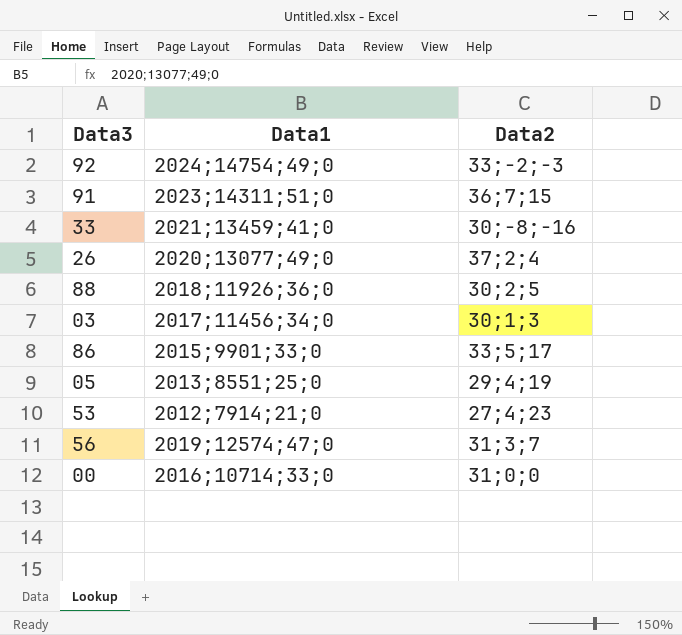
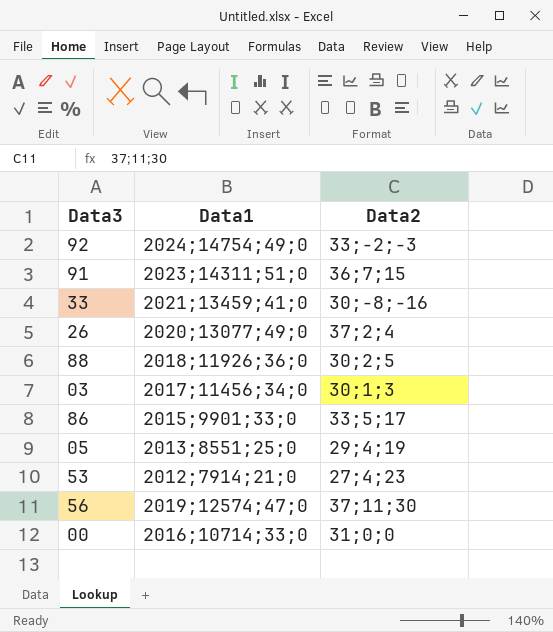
56 | Data2: 31;3;7 -> 37;11;30

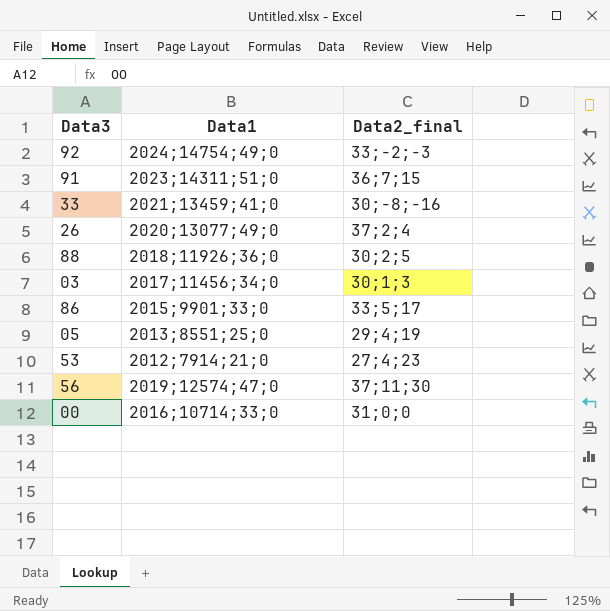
column name: Data2 -> Data2_final

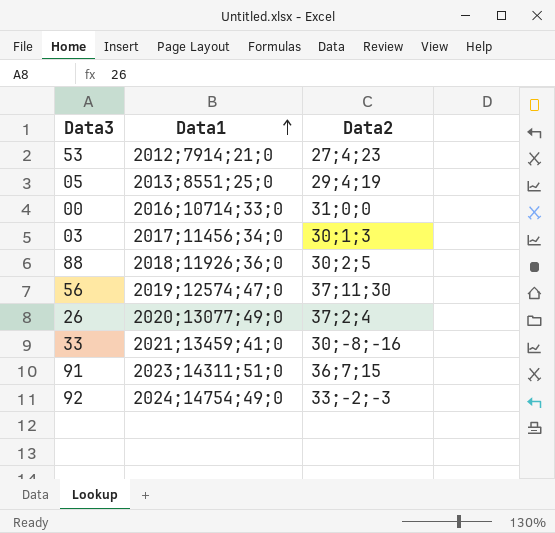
row order: none -> Data1 ascending
column name: Data2_final -> Data2
row 86: 2015;9901;33;0 | 33;5;17 -> none

